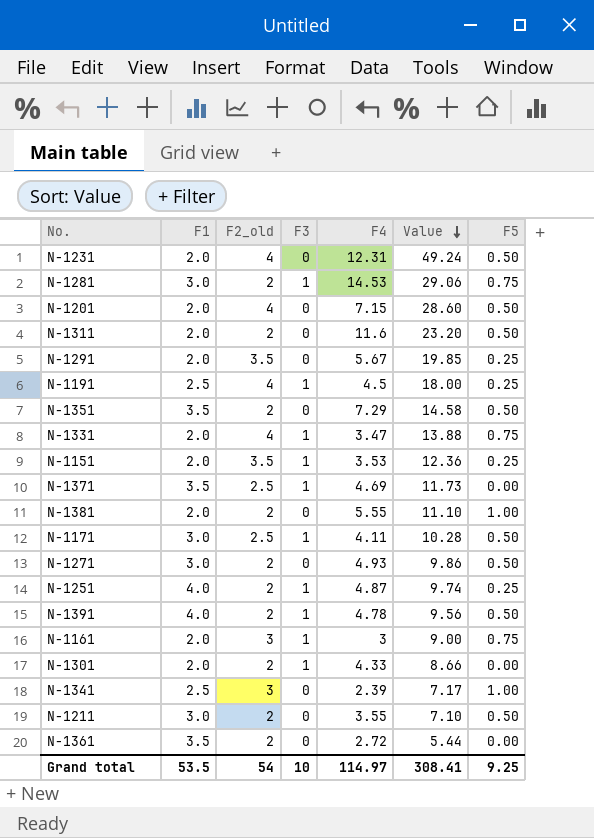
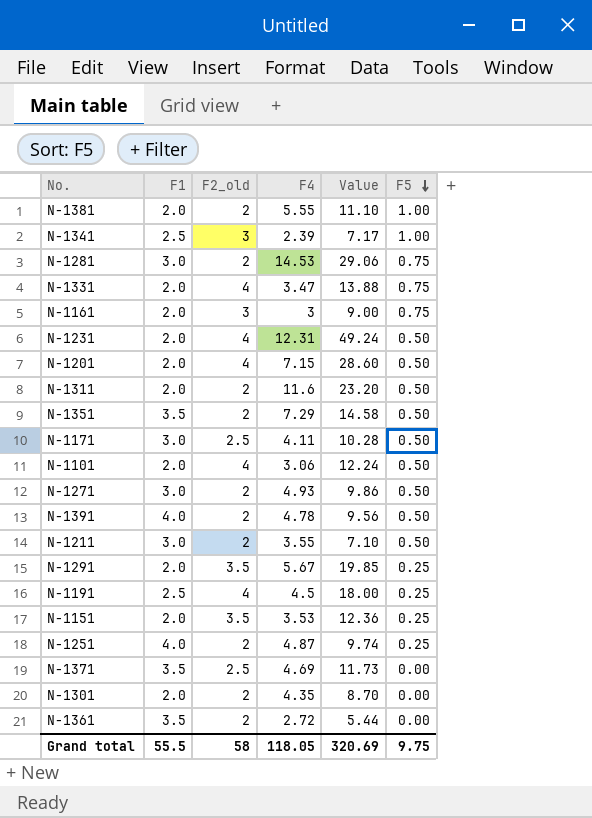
row order: Value descending -> F5 descending
column F3 | position: 4 -> none
row N-1101: none -> 2.0 | 4 | 3.06 | 12.24 | 0.50
N-1301 | F4: 4.33 -> 4.35
N-1301 | Value: 8.66 -> 8.70
Grand total | F1: 53.5 -> 55.5
Grand total | F2_old: 54 -> 58
Grand total | F4: 114.97 -> 118.05
Grand total | Value: 308.41 -> 320.69
Grand total | F5: 9.25 -> 9.75

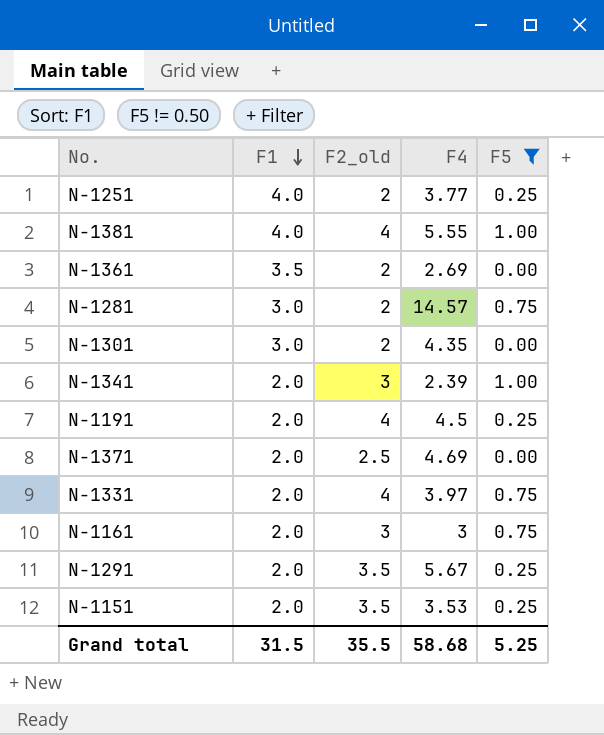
filter: none -> F5 != 0.50
row order: F5 descending -> F1 descending
column Value | formula: [F2_old] * [F4] -> none
N-1251 | F4: 4.87 -> 3.77
N-1381 | F1: 2.0 -> 4.0
N-1381 | F2_old: 2 -> 4
N-1361 | F4: 2.72 -> 2.69
N-1281 | F4: 14.53 -> 14.57
N-1301 | F1: 2.0 -> 3.0
N-1341 | F1: 2.5 -> 2.0
N-1191 | F1: 2.5 -> 2.0
N-1371 | F1: 3.5 -> 2.0
N-1331 | F4: 3.47 -> 3.97
Grand total | F1: 55.5 -> 31.5
Grand total | F2_old: 58 -> 35.5
Grand total | F4: 118.05 -> 58.68
Grand total | F5: 9.75 -> 5.25

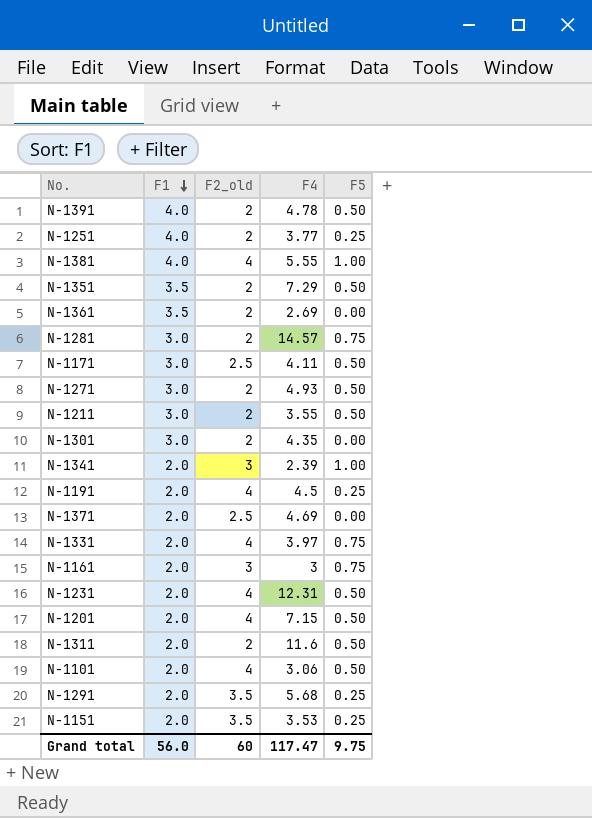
filter: F5 != 0.50 -> none
N-1291 | F4: 5.67 -> 5.68
Grand total | F1: 31.5 -> 56.0
Grand total | F2_old: 35.5 -> 60
Grand total | F4: 58.68 -> 117.47
Grand total | F5: 5.25 -> 9.75

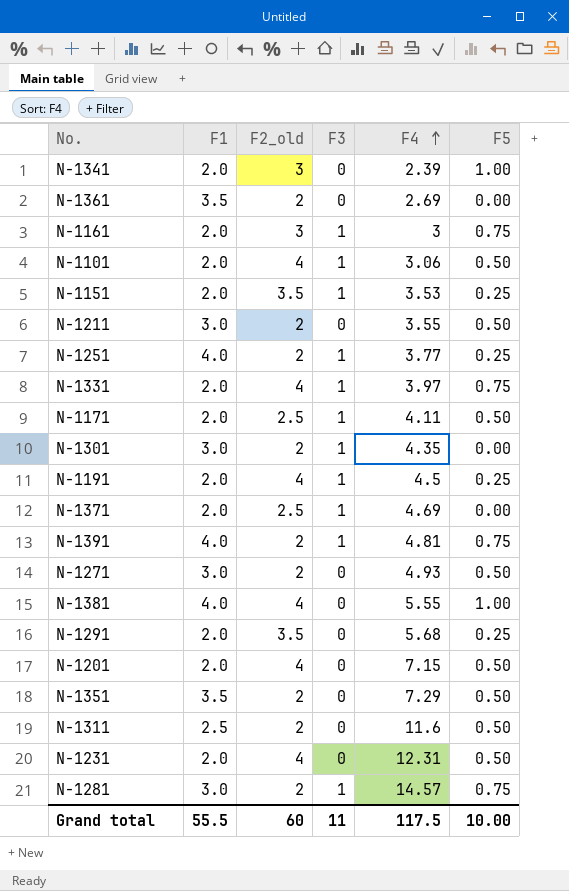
row order: F1 descending -> F4 ascending
column F3 | position: none -> 4
N-1171 | F1: 3.0 -> 2.0
N-1391 | F4: 4.78 -> 4.81
N-1391 | F5: 0.50 -> 0.75
N-1311 | F1: 2.0 -> 2.5
Grand total | F1: 56.0 -> 55.5
Grand total | F4: 117.47 -> 117.5
Grand total | F5: 9.75 -> 10.00

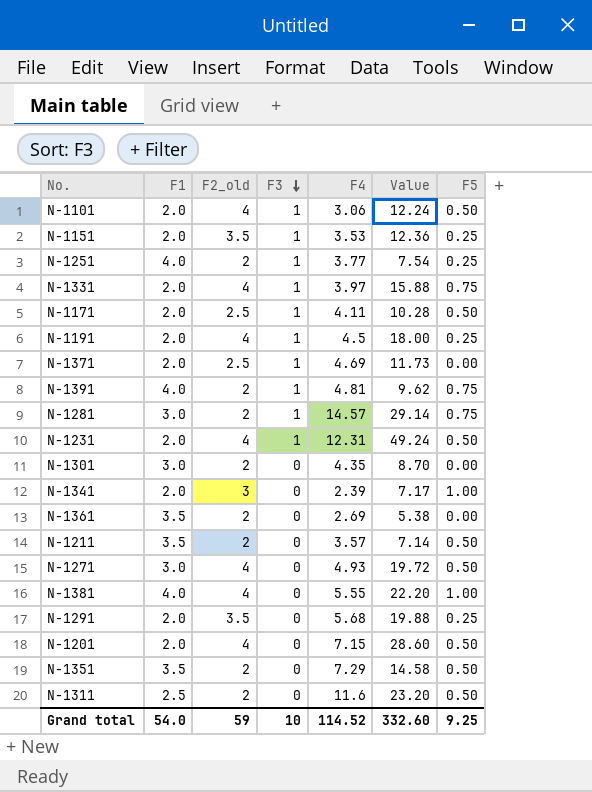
row order: F4 ascending -> F3 descending
column Value | formula: none -> [F2_old] * [F4]
row N-1161: 2.0 | 3 | 1 | 3 | 0.75 -> none
N-1231 | F3: 0 -> 1
N-1301 | F3: 1 -> 0
N-1211 | F1: 3.0 -> 3.5
N-1211 | F4: 3.55 -> 3.57
N-1271 | F2_old: 2 -> 4
Grand total | F1: 55.5 -> 54.0
Grand total | F2_old: 60 -> 59
Grand total | F3: 11 -> 10
Grand total | F4: 117.5 -> 114.52
Grand total | F5: 10.00 -> 9.25

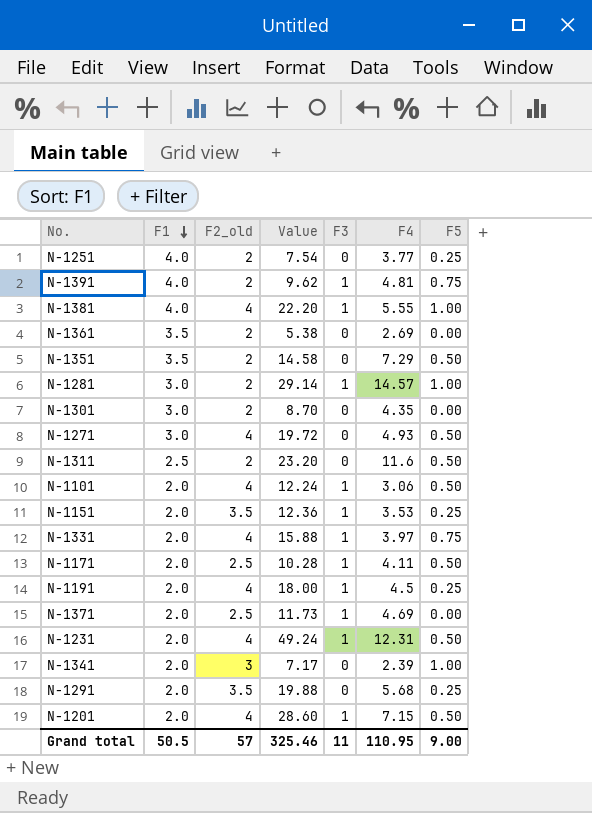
row order: F3 descending -> F1 descending
column Value | position: 6 -> 4
row N-1211: 3.5 | 2 | 0 | 3.57 | 7.14 | 0.50 -> none
N-1251 | F3: 1 -> 0
N-1381 | F3: 0 -> 1
N-1281 | F5: 0.75 -> 1.00
N-1201 | F3: 0 -> 1
Grand total | F1: 54.0 -> 50.5
Grand total | F2_old: 59 -> 57
Grand total | Value: 332.60 -> 325.46
Grand total | F3: 10 -> 11
Grand total | F4: 114.52 -> 110.95
Grand total | F5: 9.25 -> 9.00

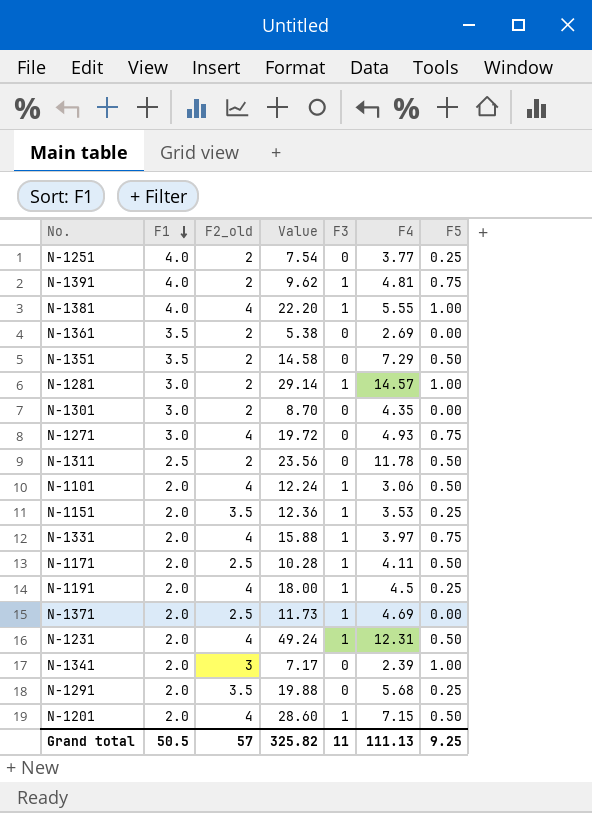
N-1271 | F5: 0.50 -> 0.75
N-1311 | Value: 23.20 -> 23.56
N-1311 | F4: 11.6 -> 11.78
Grand total | Value: 325.46 -> 325.82
Grand total | F4: 110.95 -> 111.13
Grand total | F5: 9.00 -> 9.25

